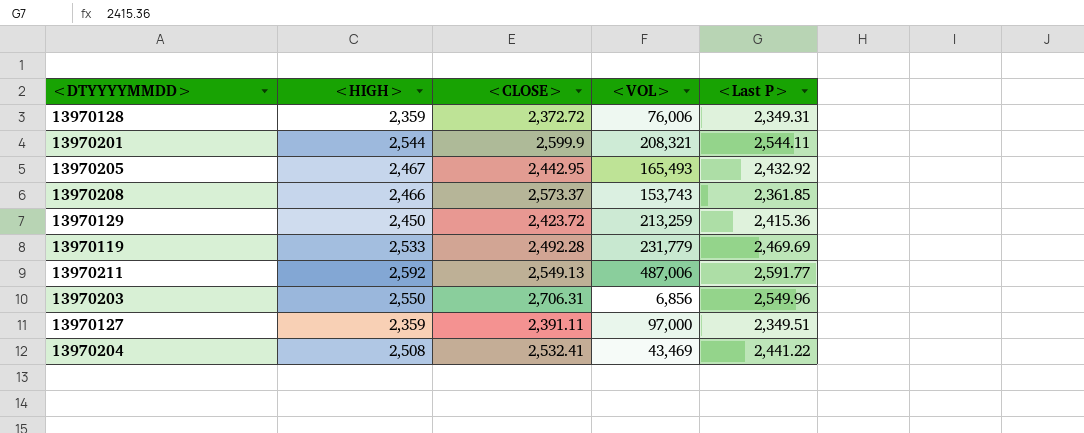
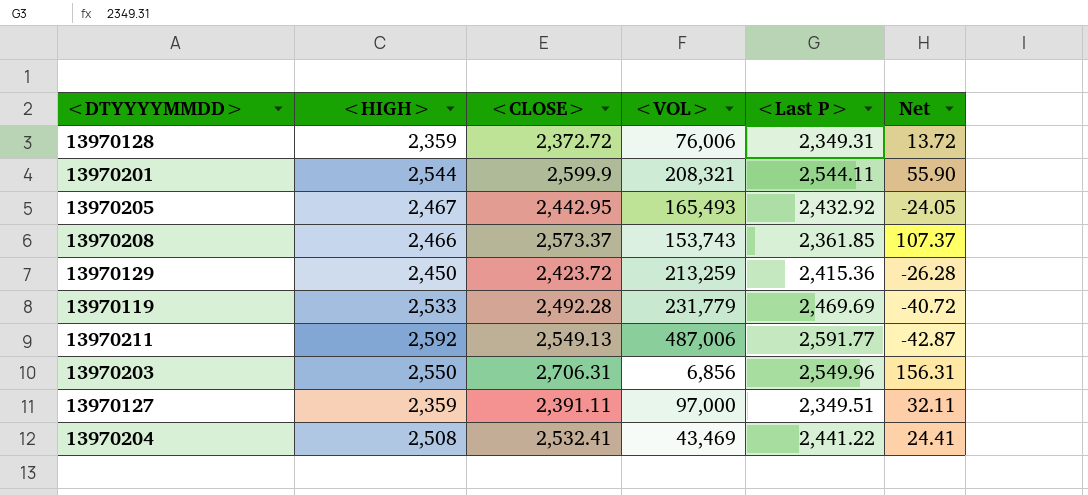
column Net | formula: none -> [<CLOSE>] - [<HIGH>]

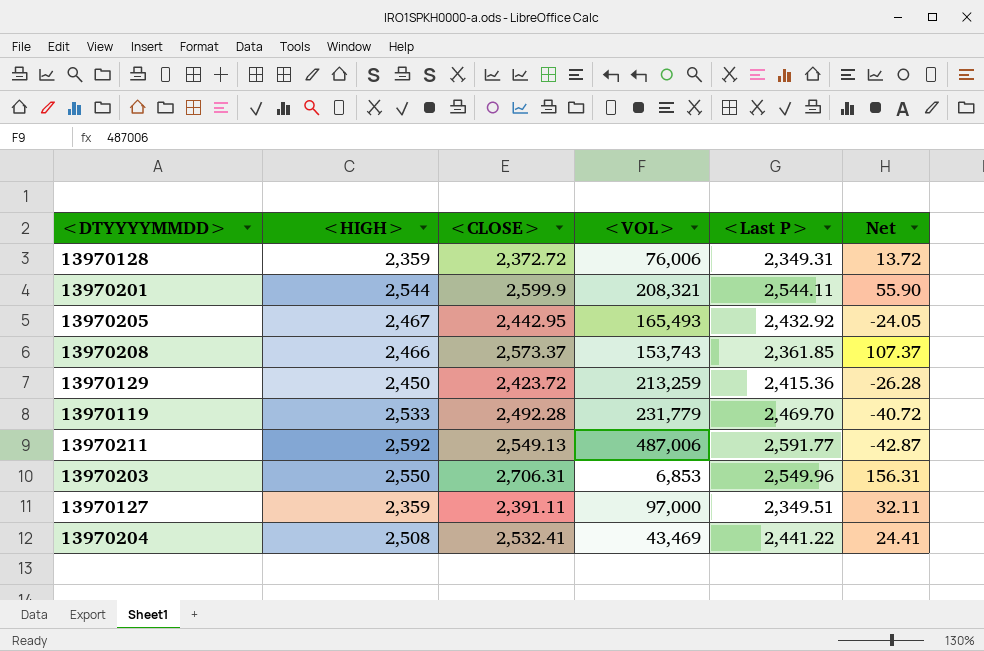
13970119 | <Last P>: 2,469.69 -> 2,469.70
13970203 | <VOL>: 6,856 -> 6,853

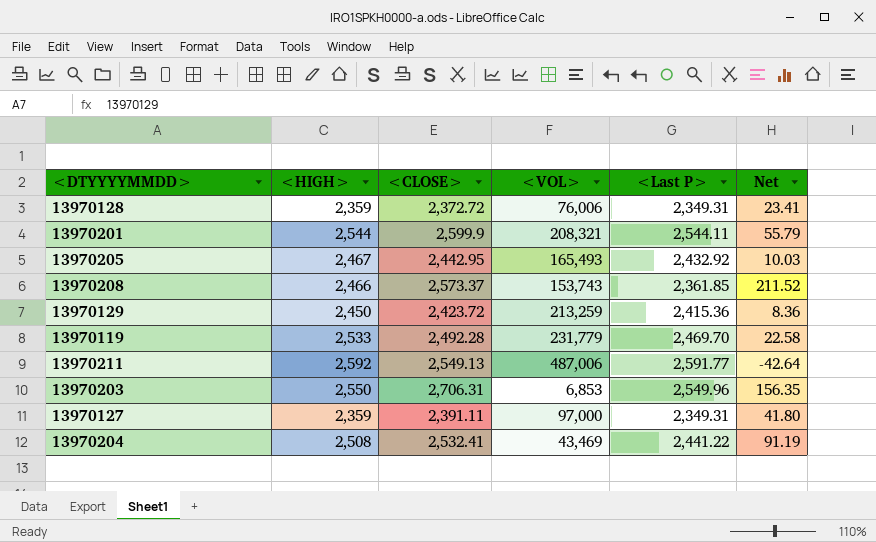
column Net | formula: [<CLOSE>] - [<HIGH>] -> [<CLOSE>] - [<Last P>]
13970127 | <Last P>: 2,349.51 -> 2,349.31

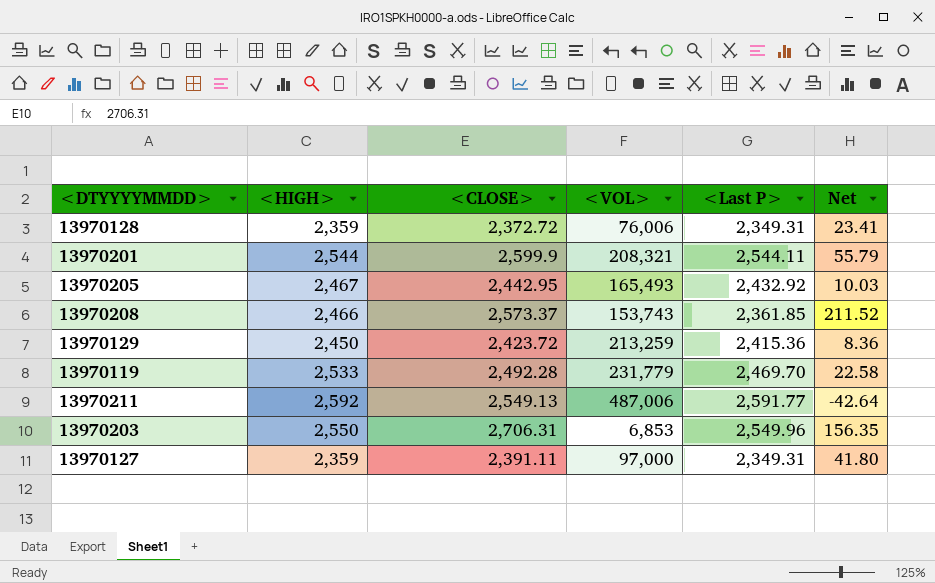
row 13970204: 2,508 | 2,532.41 | 43,469 | 2,441.22 | 91.19 -> none

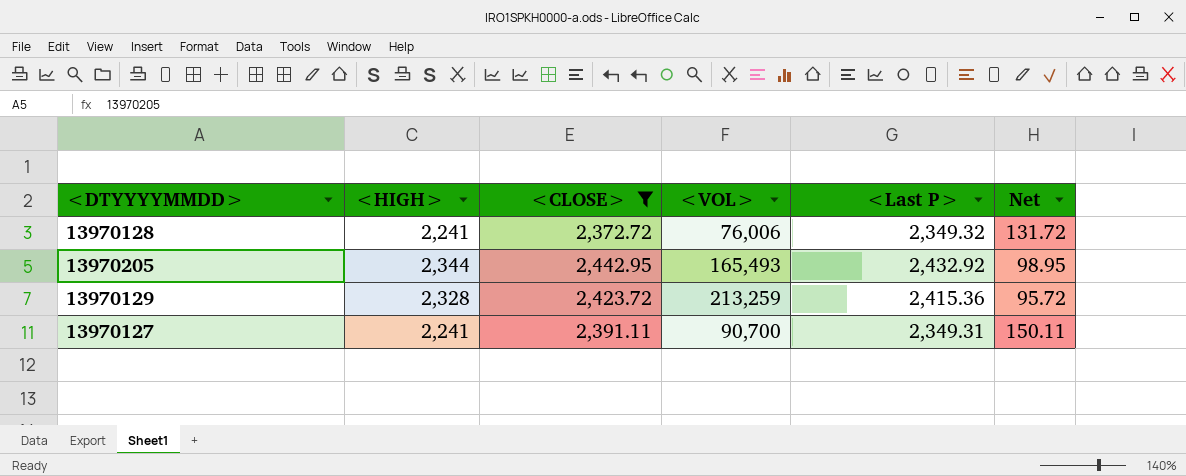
filter: none -> <CLOSE> <= 2,442.95
column Net | formula: [<CLOSE>] - [<Last P>] -> [<CLOSE>] - [<HIGH>]
13970128 | <HIGH>: 2,359 -> 2,241
13970128 | <Last P>: 2,349.31 -> 2,349.32
13970205 | <HIGH>: 2,467 -> 2,344
13970129 | <HIGH>: 2,450 -> 2,328
13970127 | <HIGH>: 2,359 -> 2,241
13970127 | <VOL>: 97,000 -> 90,700

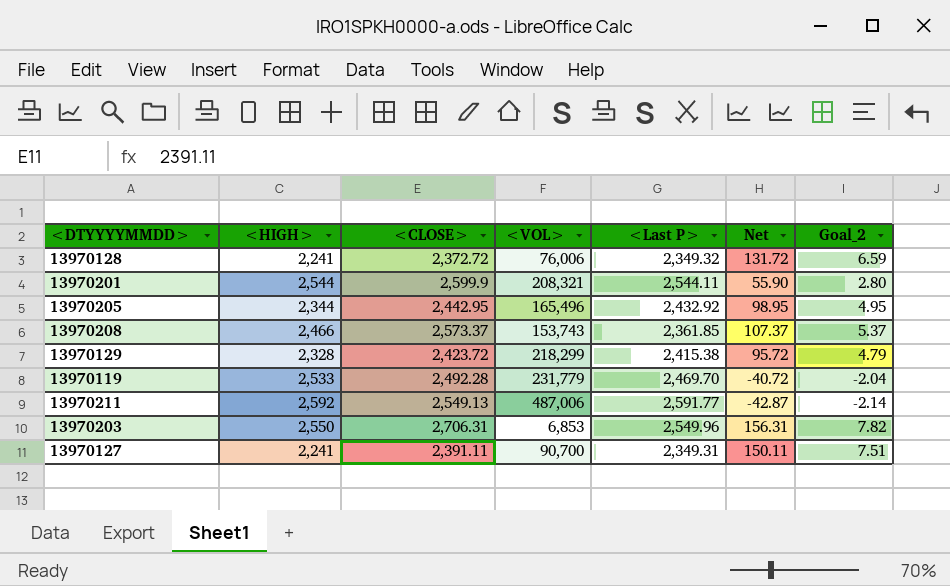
filter: <CLOSE> <= 2,442.95 -> none
column Goal_2 | formula: none -> [Net] * 0.05
13970205 | <VOL>: 165,493 -> 165,496
13970129 | <VOL>: 213,259 -> 218,299
13970129 | <Last P>: 2,415.36 -> 2,415.38

